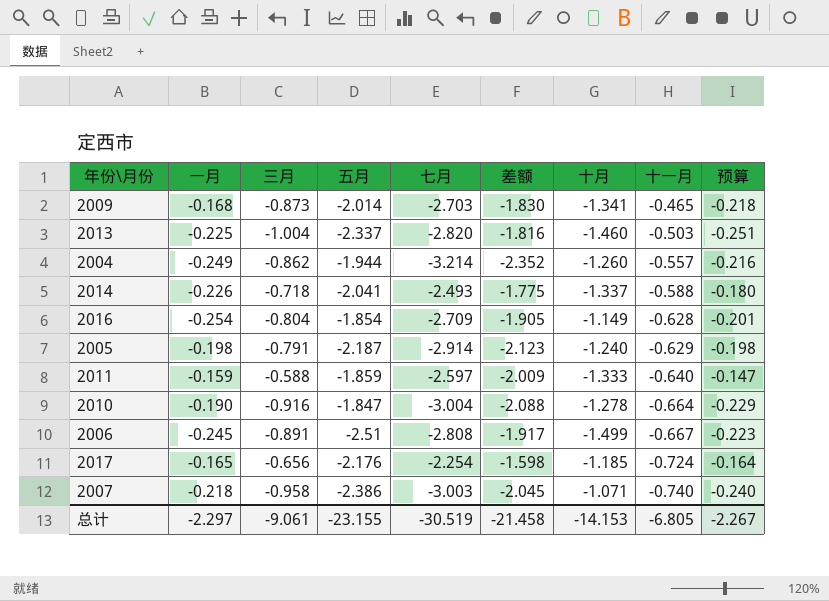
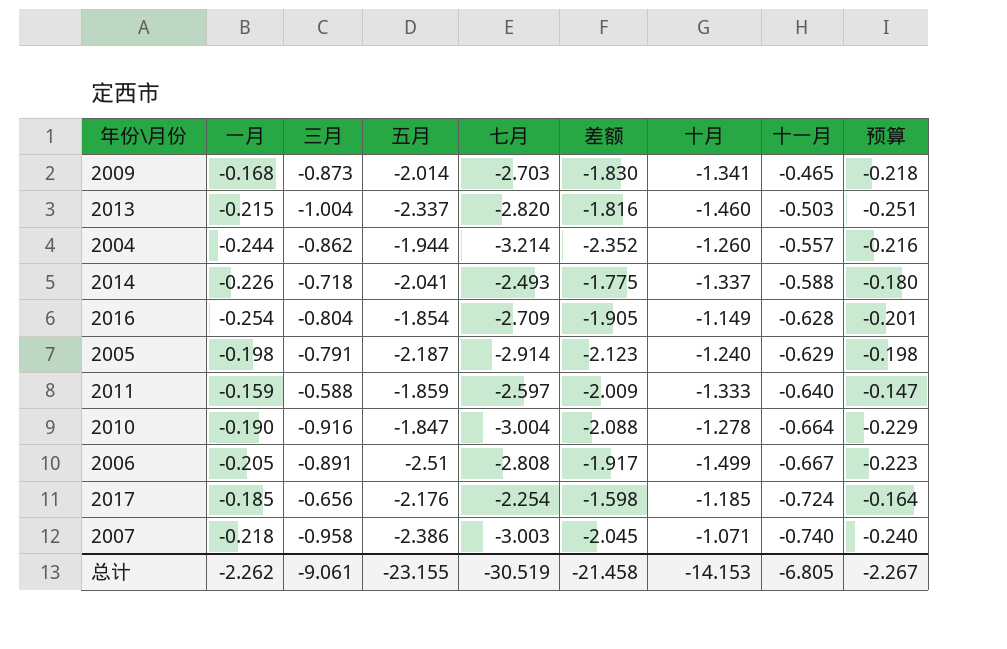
2013 | 一月: -0.225 -> -0.215
2004 | 一月: -0.249 -> -0.244
2006 | 一月: -0.245 -> -0.205
2017 | 一月: -0.165 -> -0.185
总计 | 一月: -2.297 -> -2.262

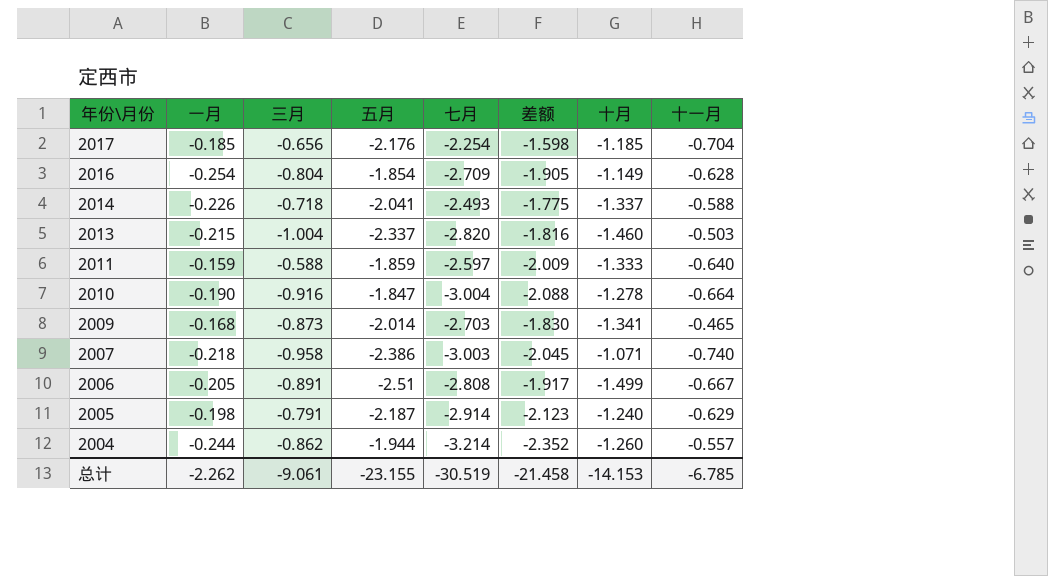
row order: 十一月 descending -> 年份\月份 descending
column 预算 | formula: [三月] * 0.25 -> none
2017 | 十一月: -0.724 -> -0.704
总计 | 十一月: -6.805 -> -6.785

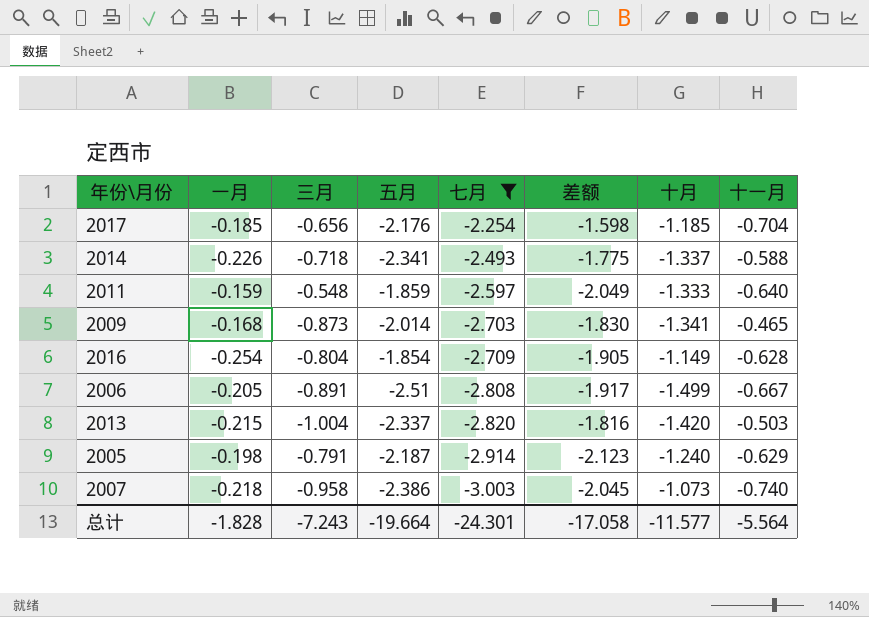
filter: none -> 七月 >= -3.003
row order: 年份\月份 descending -> 七月 descending
2014 | 五月: -2.041 -> -2.341
2011 | 三月: -0.588 -> -0.548
2011 | 差额: -2.009 -> -2.049
2013 | 十月: -1.460 -> -1.420
2007 | 十月: -1.071 -> -1.073
总计 | 一月: -2.262 -> -1.828
总计 | 三月: -9.061 -> -7.243
总计 | 五月: -23.155 -> -19.664
总计 | 七月: -30.519 -> -24.301
总计 | 差额: -21.458 -> -17.058
总计 | 十月: -14.153 -> -11.577
总计 | 十一月: -6.785 -> -5.564

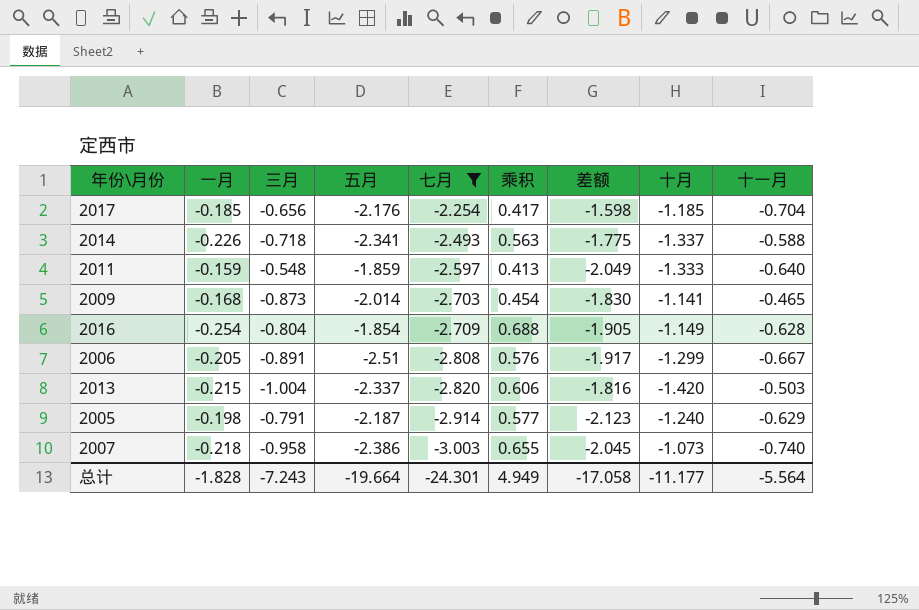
column 乘积 | formula: none -> [一月] * [七月]
2009 | 十月: -1.341 -> -1.141
2006 | 十月: -1.499 -> -1.299
总计 | 十月: -11.577 -> -11.177

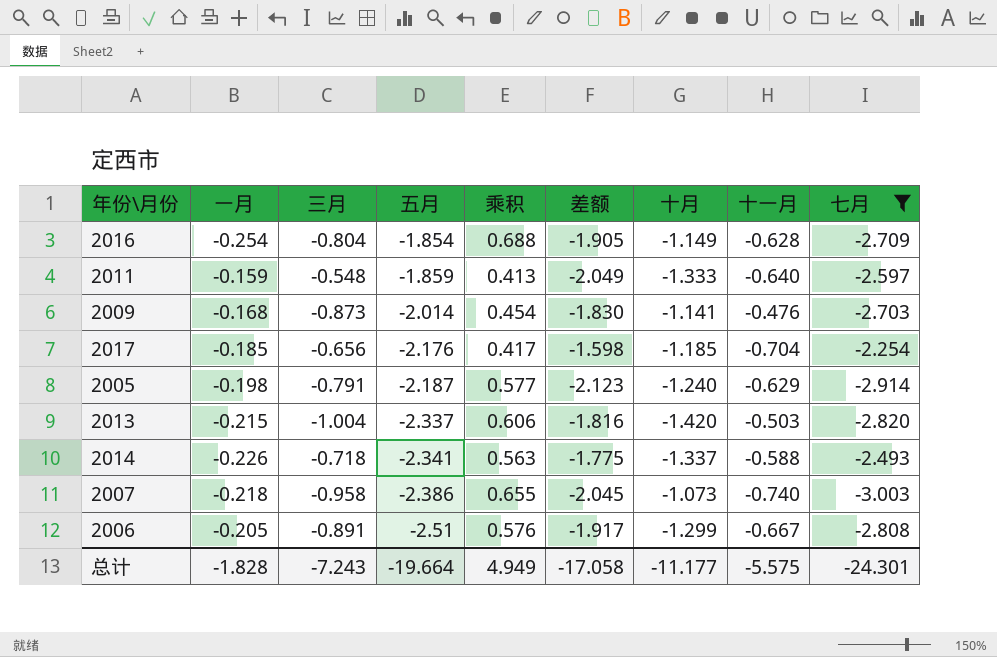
row order: 七月 descending -> 五月 descending
column 七月 | position: 5 -> 9
2009 | 十一月: -0.465 -> -0.476
总计 | 十一月: -5.564 -> -5.575

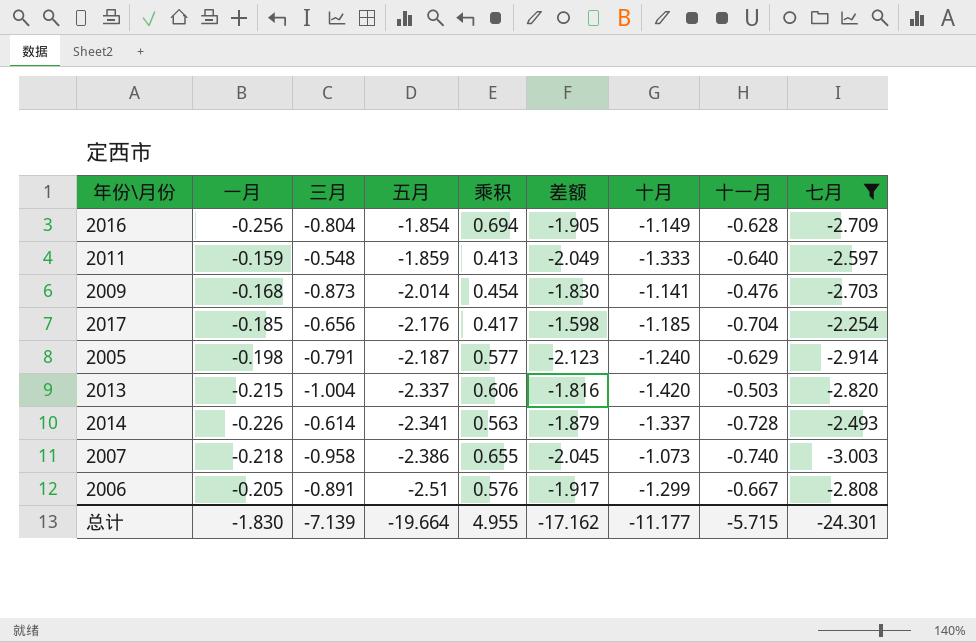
2016 | 一月: -0.254 -> -0.256
2016 | 乘积: 0.688 -> 0.694
2014 | 三月: -0.718 -> -0.614
2014 | 差额: -1.775 -> -1.879
2014 | 十一月: -0.588 -> -0.728
总计 | 一月: -1.828 -> -1.830
总计 | 三月: -7.243 -> -7.139
总计 | 乘积: 4.949 -> 4.955
总计 | 差额: -17.058 -> -17.162
总计 | 十一月: -5.575 -> -5.715

